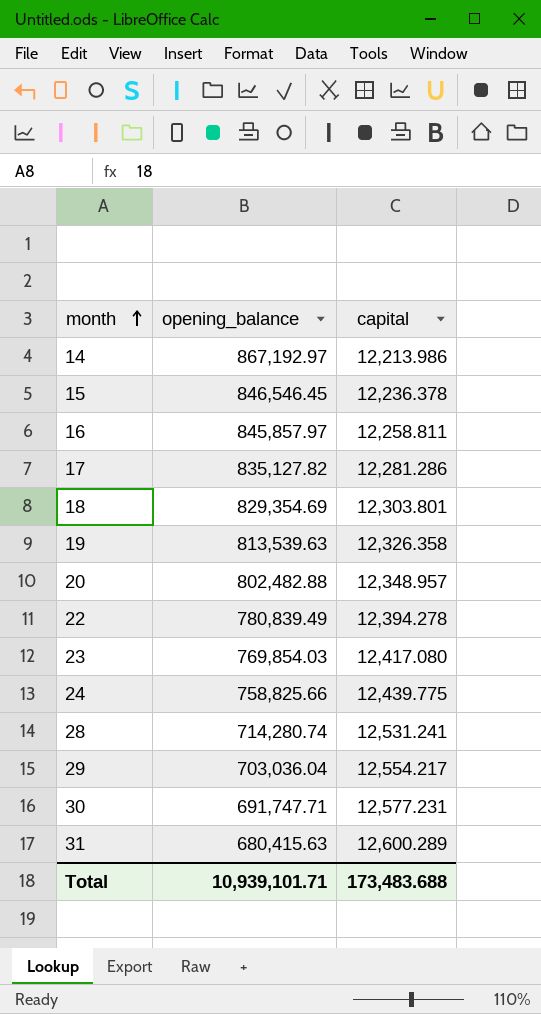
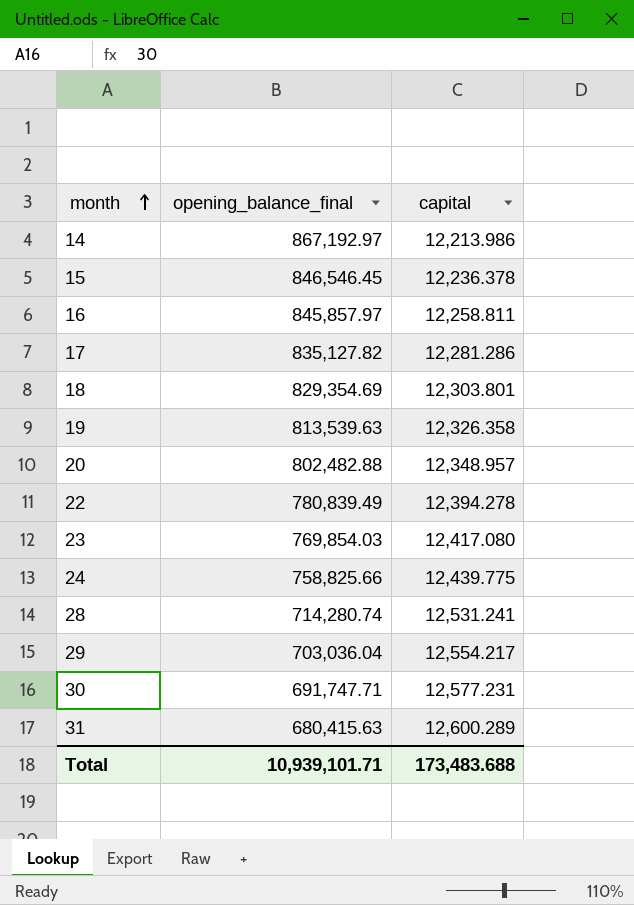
column name: opening_balance -> opening_balance_final

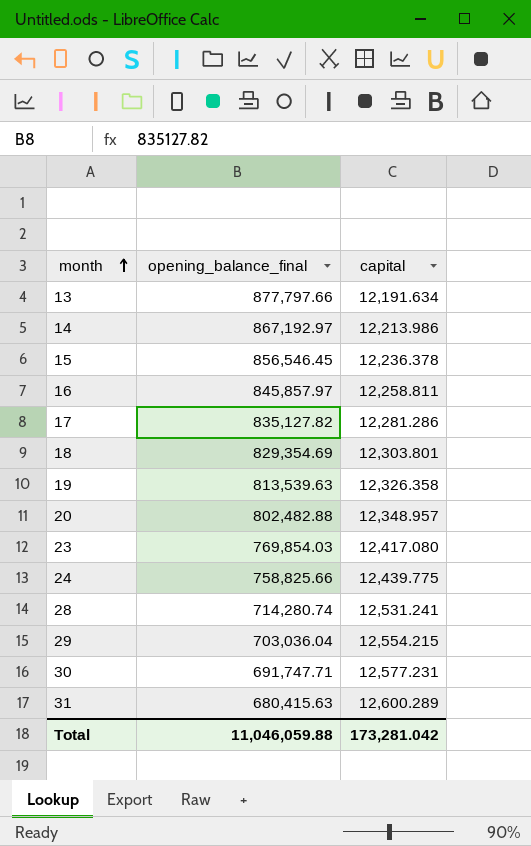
row 22: 780,839.49 | 12,394.278 -> none
row 13: none -> 877,797.66 | 12,191.634
15 | opening_balance_final: 846,546.45 -> 856,546.45
29 | capital: 12,554.217 -> 12,554.215
Total | opening_balance_final: 10,939,101.71 -> 11,046,059.88
Total | capital: 173,483.688 -> 173,281.042

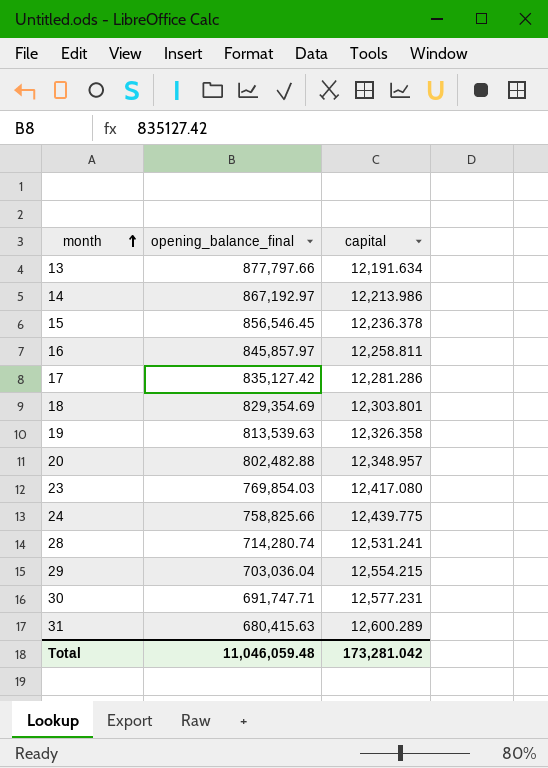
17 | opening_balance_final: 835,127.82 -> 835,127.42
Total | opening_balance_final: 11,046,059.88 -> 11,046,059.48

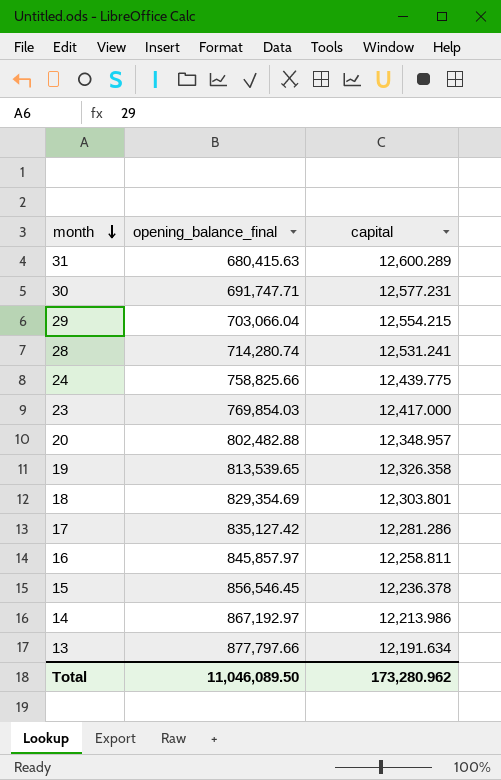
row order: month ascending -> month descending
29 | opening_balance_final: 703,036.04 -> 703,066.04
23 | capital: 12,417.080 -> 12,417.000
19 | opening_balance_final: 813,539.63 -> 813,539.65
Total | opening_balance_final: 11,046,059.48 -> 11,046,089.50
Total | capital: 173,281.042 -> 173,280.962

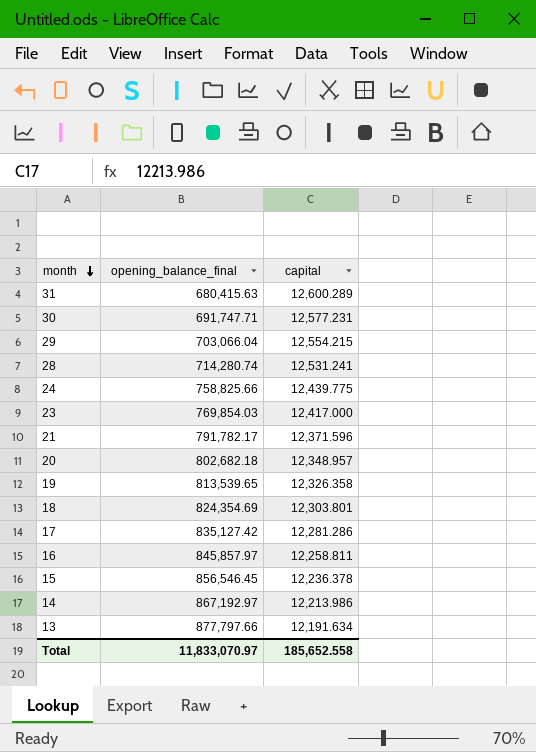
row 21: none -> 791,782.17 | 12,371.596
20 | opening_balance_final: 802,482.88 -> 802,682.18
18 | opening_balance_final: 829,354.69 -> 824,354.69
Total | opening_balance_final: 11,046,089.50 -> 11,833,070.97
Total | capital: 173,280.962 -> 185,652.558

